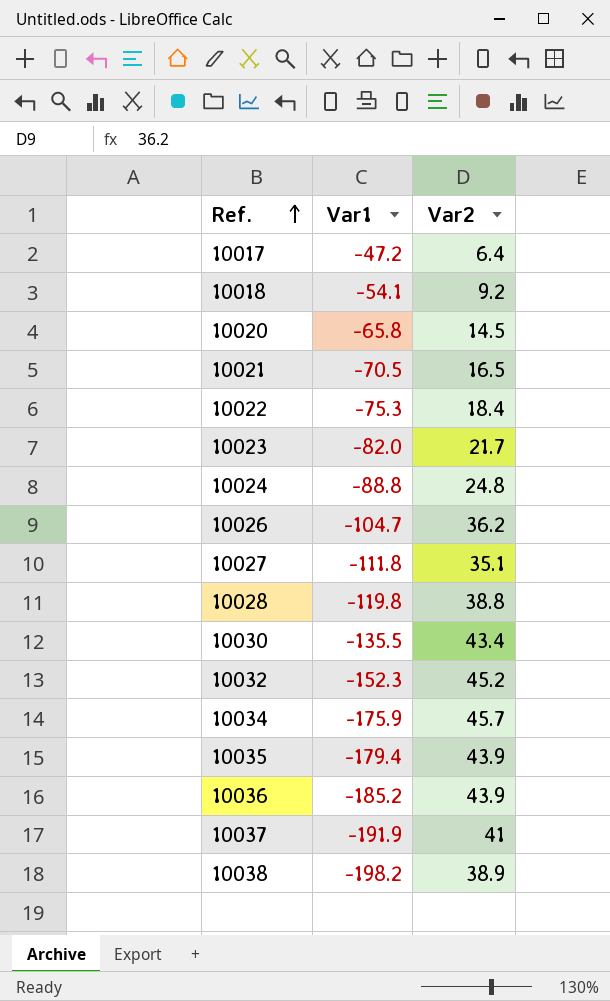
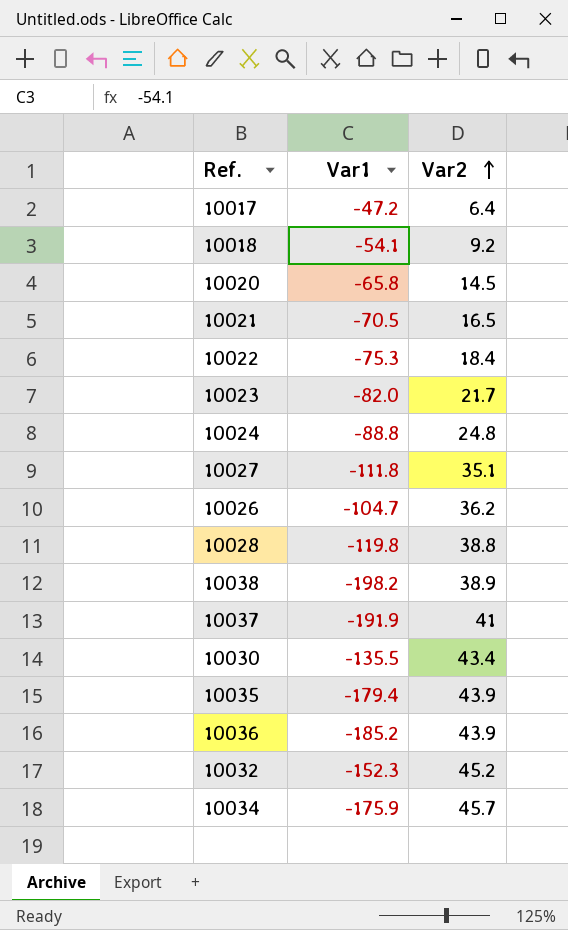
row order: Ref. ascending -> Var2 ascending

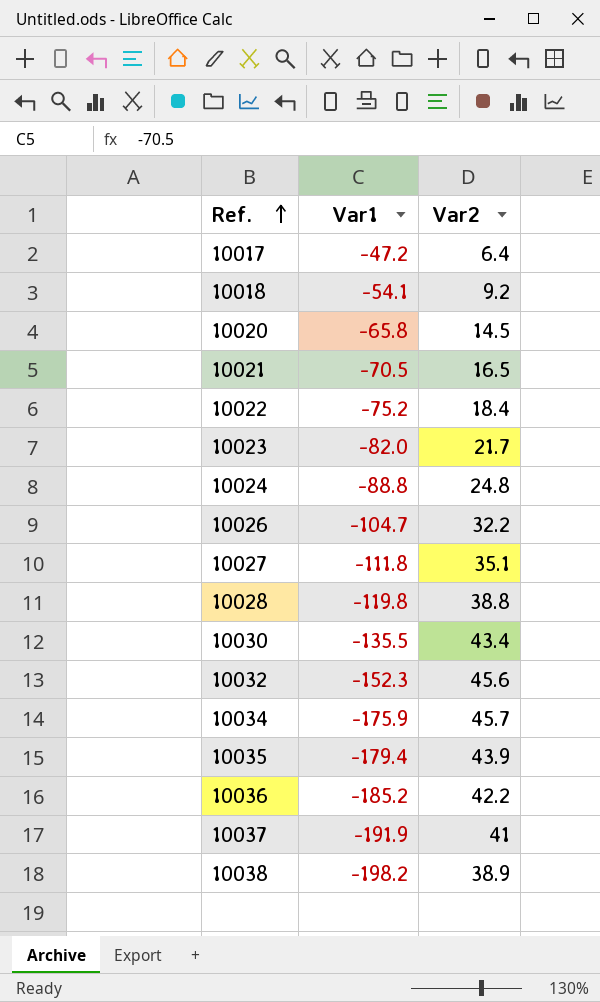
row order: Var2 ascending -> Ref. ascending
10022 | Var1: -75.3 -> -75.2
10026 | Var2: 36.2 -> 32.2
10032 | Var2: 45.2 -> 45.6
10036 | Var2: 43.9 -> 42.2

